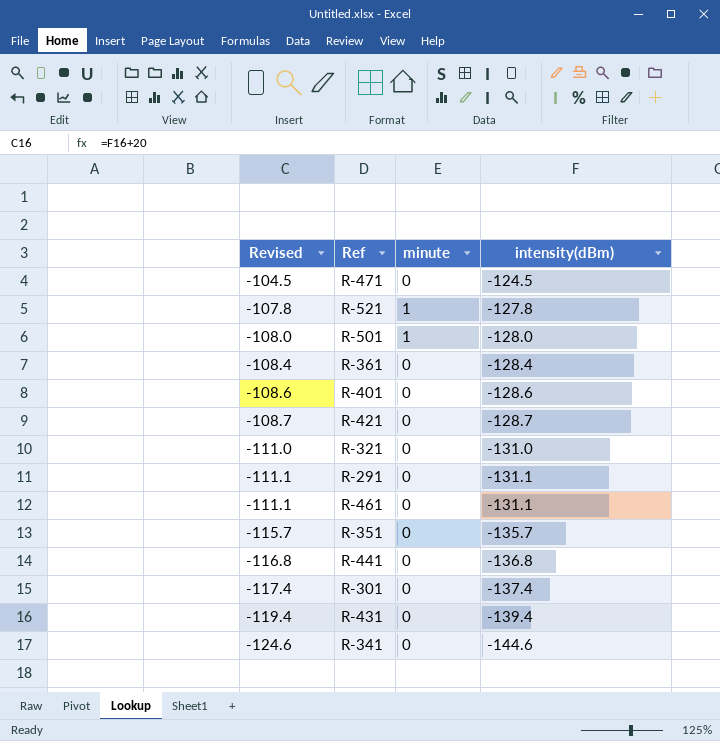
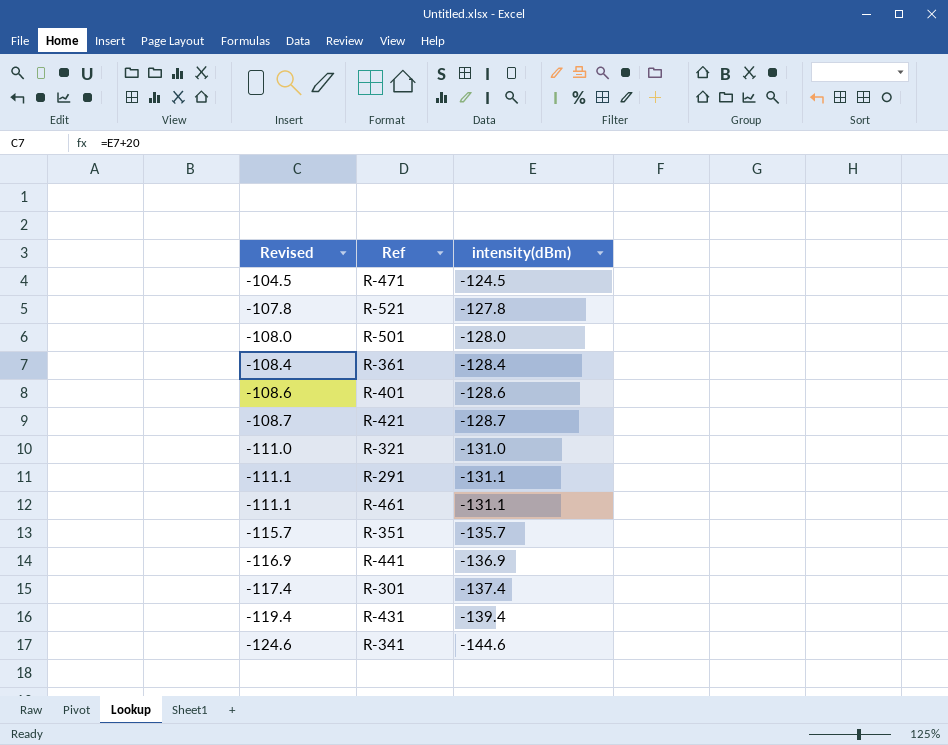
column minute | position: 3 -> none
R-441 | Revised: -116.8 -> -116.9
R-441 | intensity(dBm): -136.8 -> -136.9

